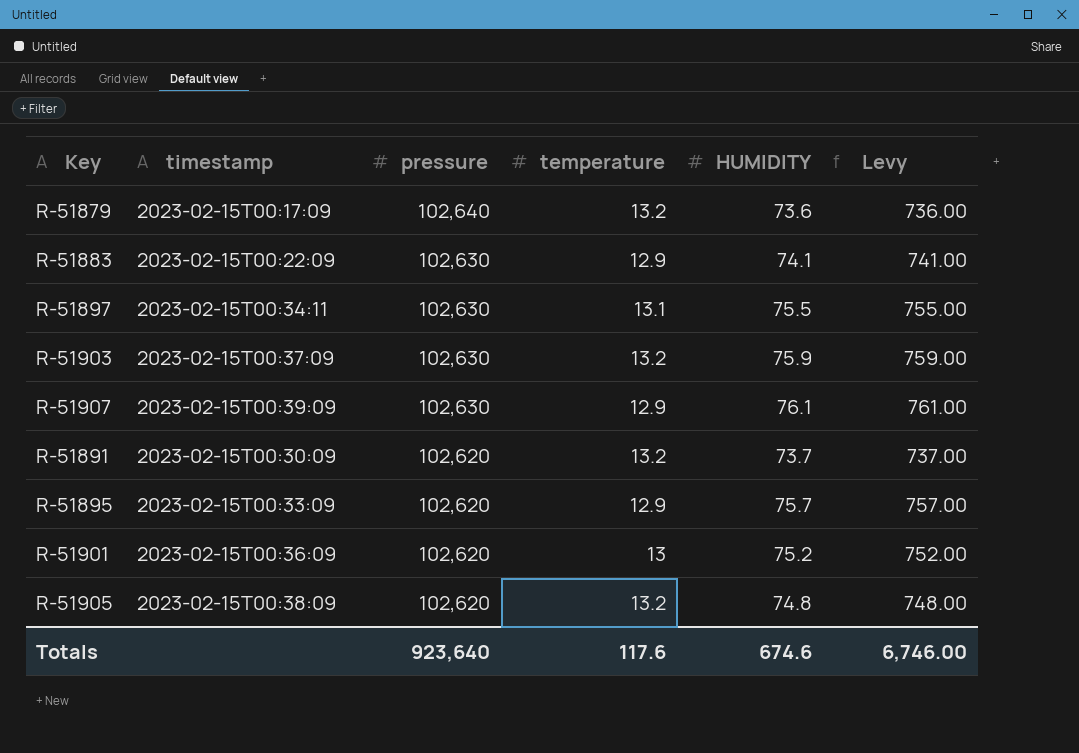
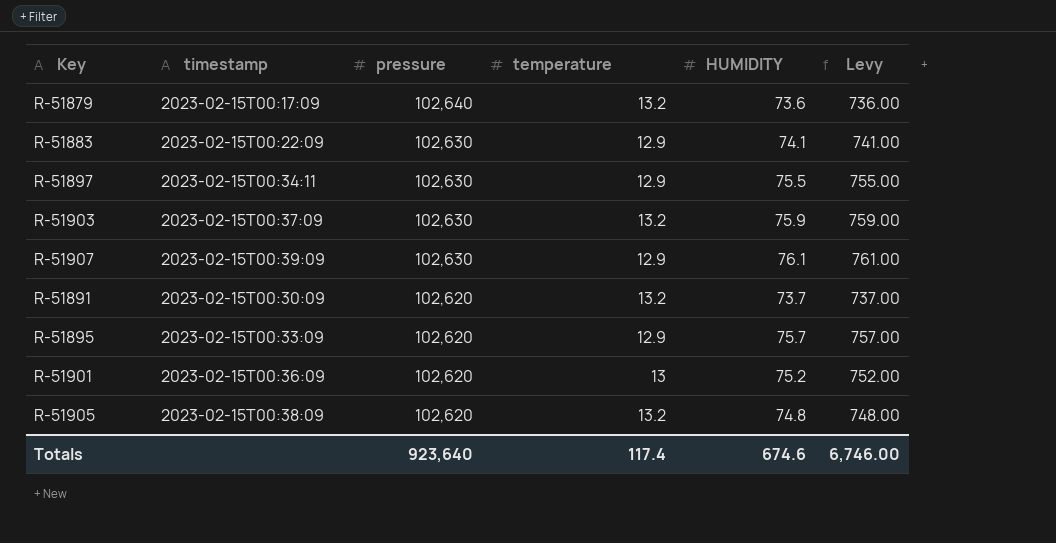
R-51897 | temperature: 13.1 -> 12.9
Totals | temperature: 117.6 -> 117.4

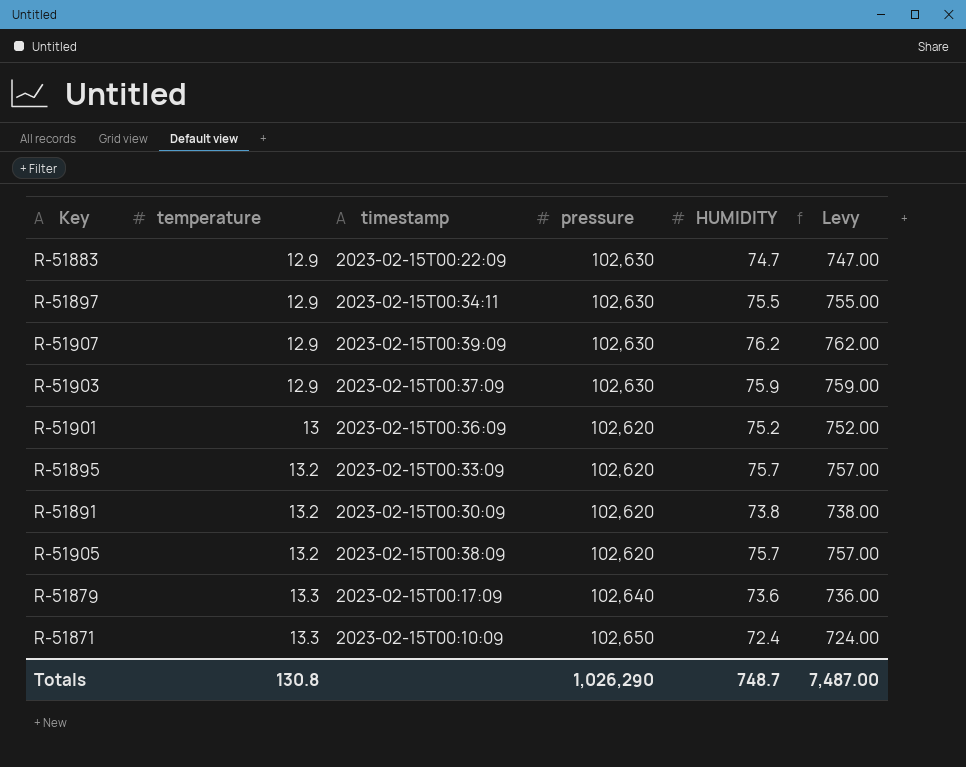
row order: pressure descending -> temperature ascending
column temperature | position: 4 -> 2
R-51883 | HUMIDITY: 74.1 -> 74.7
R-51883 | Levy: 741.00 -> 747.00
R-51907 | HUMIDITY: 76.1 -> 76.2
R-51907 | Levy: 761.00 -> 762.00
R-51903 | temperature: 13.2 -> 12.9
R-51895 | temperature: 12.9 -> 13.2
R-51891 | HUMIDITY: 73.7 -> 73.8
R-51891 | Levy: 737.00 -> 738.00
R-51905 | HUMIDITY: 74.8 -> 75.7
R-51905 | Levy: 748.00 -> 757.00
R-51879 | temperature: 13.2 -> 13.3
row R-51871: none -> 13.3 | 2023-02-15T00:10:09 | 102,650 | 72.4 | 724.00
Totals | temperature: 117.4 -> 130.8
Totals | pressure: 923,640 -> 1,026,290
Totals | HUMIDITY: 674.6 -> 748.7
Totals | Levy: 6,746.00 -> 7,487.00

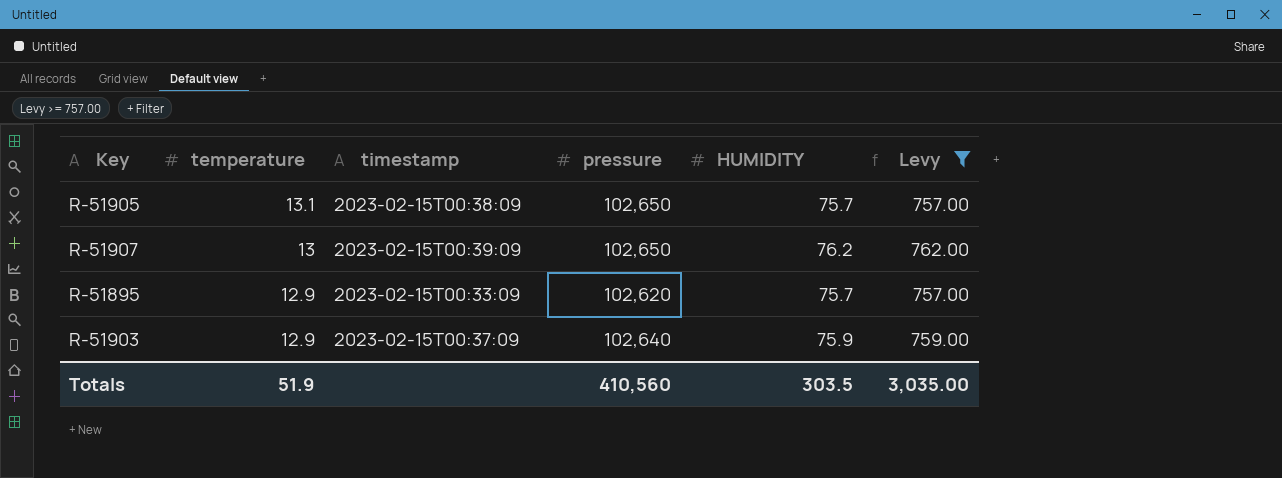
filter: none -> Levy >= 757.00
row order: temperature ascending -> temperature descending
R-51905 | temperature: 13.2 -> 13.1
R-51905 | pressure: 102,620 -> 102,650
R-51907 | temperature: 12.9 -> 13
R-51907 | pressure: 102,630 -> 102,650
R-51895 | temperature: 13.2 -> 12.9
R-51903 | pressure: 102,630 -> 102,640
Totals | temperature: 130.8 -> 51.9
Totals | pressure: 1,026,290 -> 410,560
Totals | HUMIDITY: 748.7 -> 303.5
Totals | Levy: 7,487.00 -> 3,035.00

